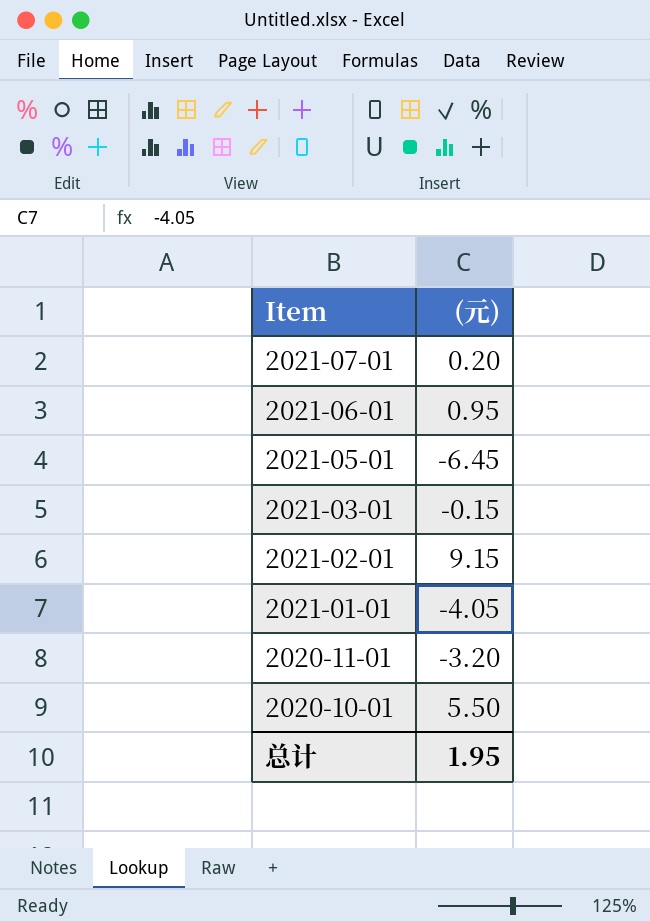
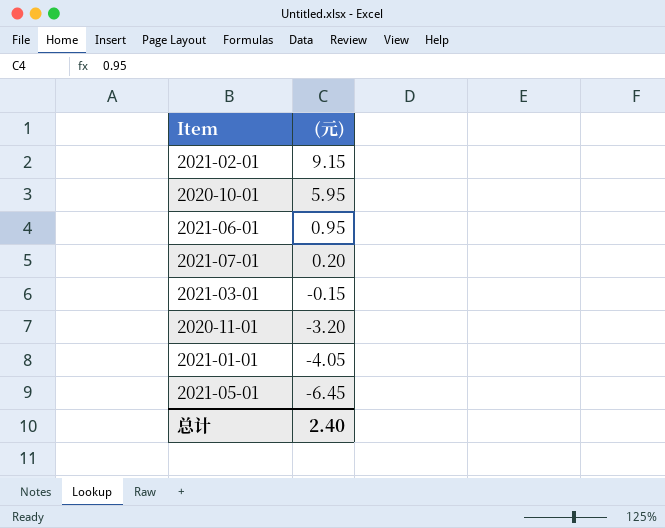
row order: Item descending -> (元) descending
2020-10-01 | (元): 5.50 -> 5.95
总计 | (元): 1.95 -> 2.40

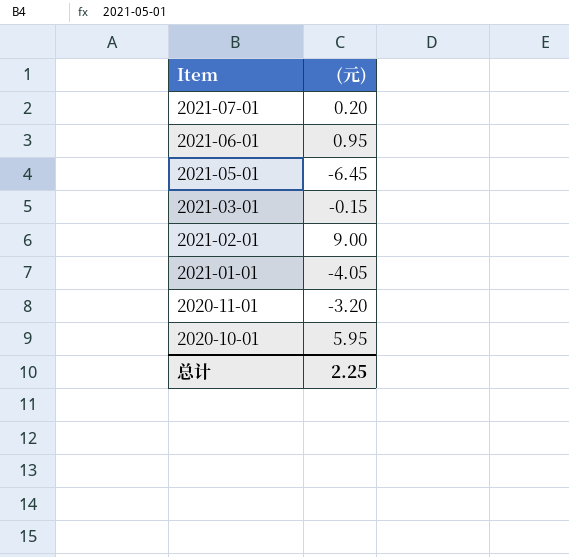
row order: (元) descending -> Item descending
2021-02-01 | (元): 9.15 -> 9.00
总计 | (元): 2.40 -> 2.25

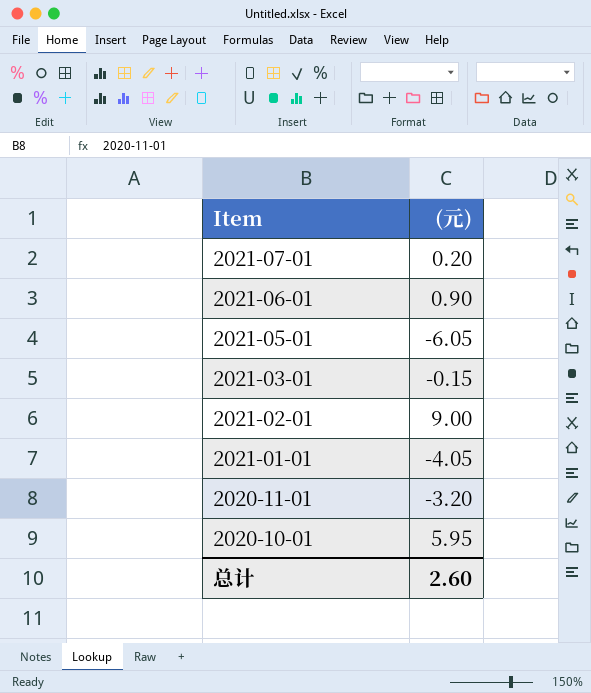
2021-06-01 | (元): 0.95 -> 0.90
2021-05-01 | (元): -6.45 -> -6.05
总计 | (元): 2.25 -> 2.60

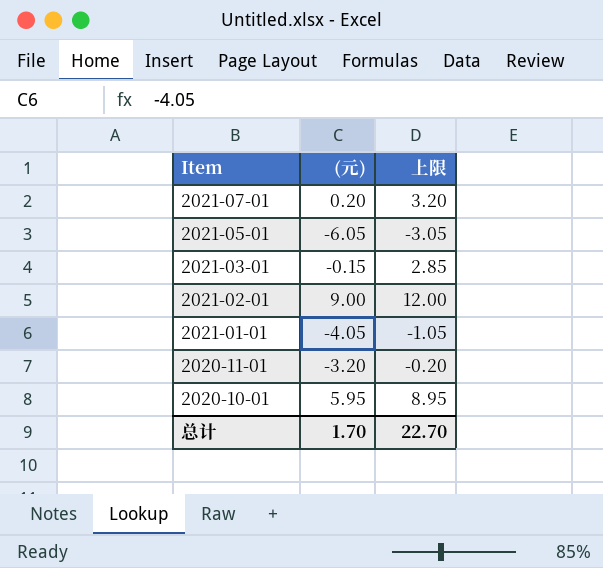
column 上限 | formula: none -> [(元)] + 3
row 2021-06-01: 0.90 -> none
总计 | (元): 2.60 -> 1.70

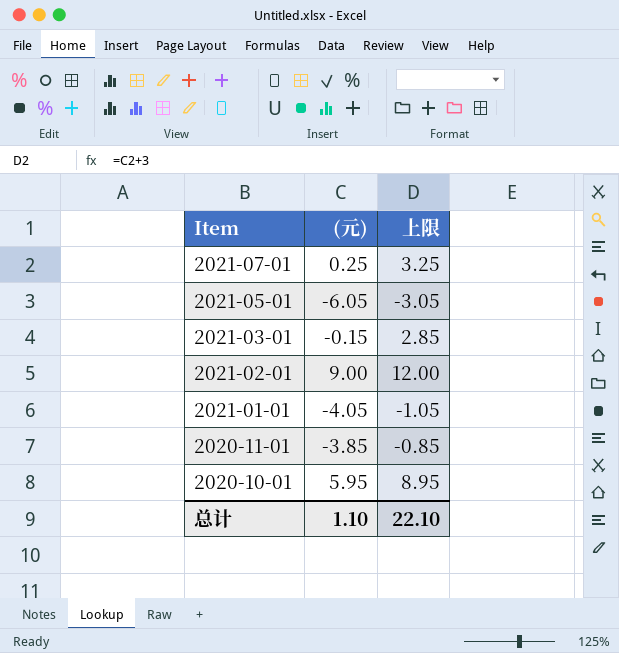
2021-07-01 | (元): 0.20 -> 0.25
2021-07-01 | 上限: 3.20 -> 3.25
2020-11-01 | (元): -3.20 -> -3.85
2020-11-01 | 上限: -0.20 -> -0.85
总计 | (元): 1.70 -> 1.10
总计 | 上限: 22.70 -> 22.10

